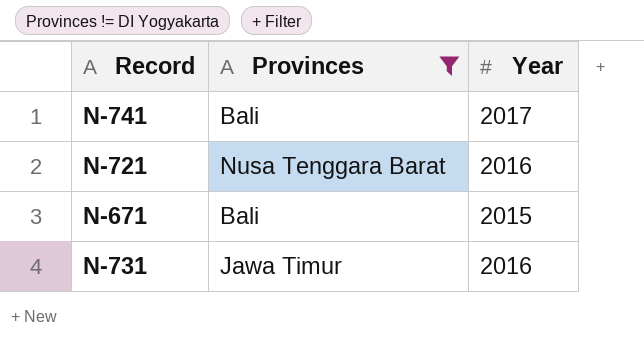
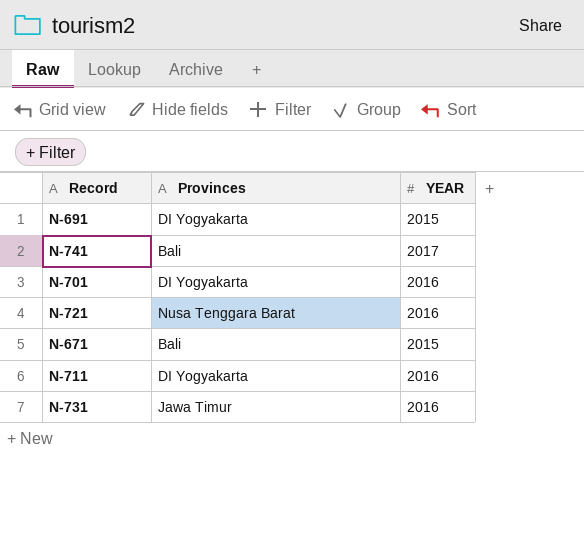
filter: Provinces != DI Yogyakarta -> none
column name: Year -> YEAR

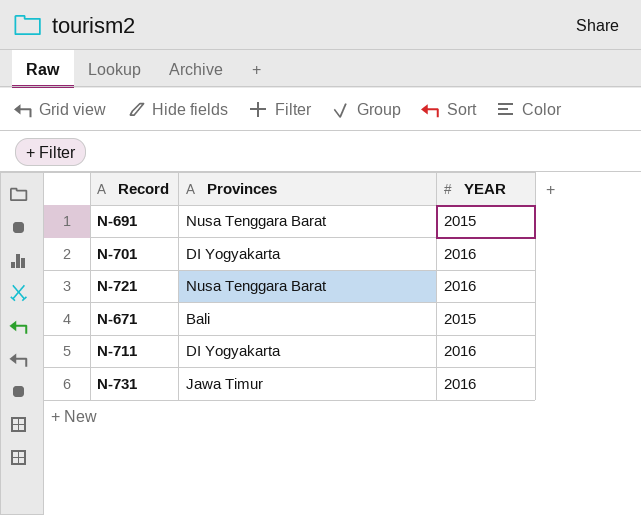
row N-741: Bali | 2017 -> none
N-691 | Provinces: DI Yogyakarta -> Nusa Tenggara Barat

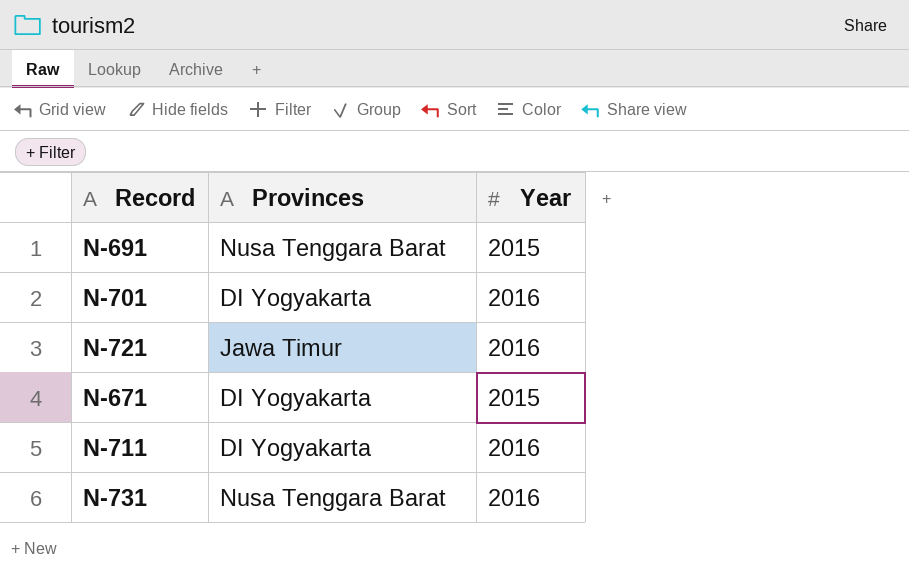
column name: YEAR -> Year
N-721 | Provinces: Nusa Tenggara Barat -> Jawa Timur
N-671 | Provinces: Bali -> DI Yogyakarta
N-731 | Provinces: Jawa Timur -> Nusa Tenggara Barat

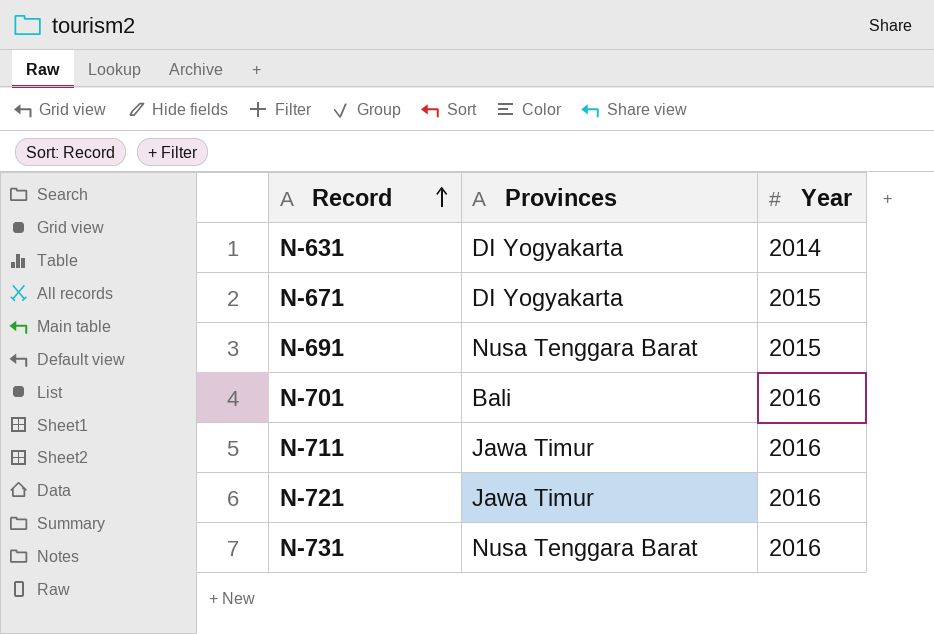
row order: none -> Record ascending
row N-631: none -> DI Yogyakarta | 2014
N-701 | Provinces: DI Yogyakarta -> Bali
N-711 | Provinces: DI Yogyakarta -> Jawa Timur

